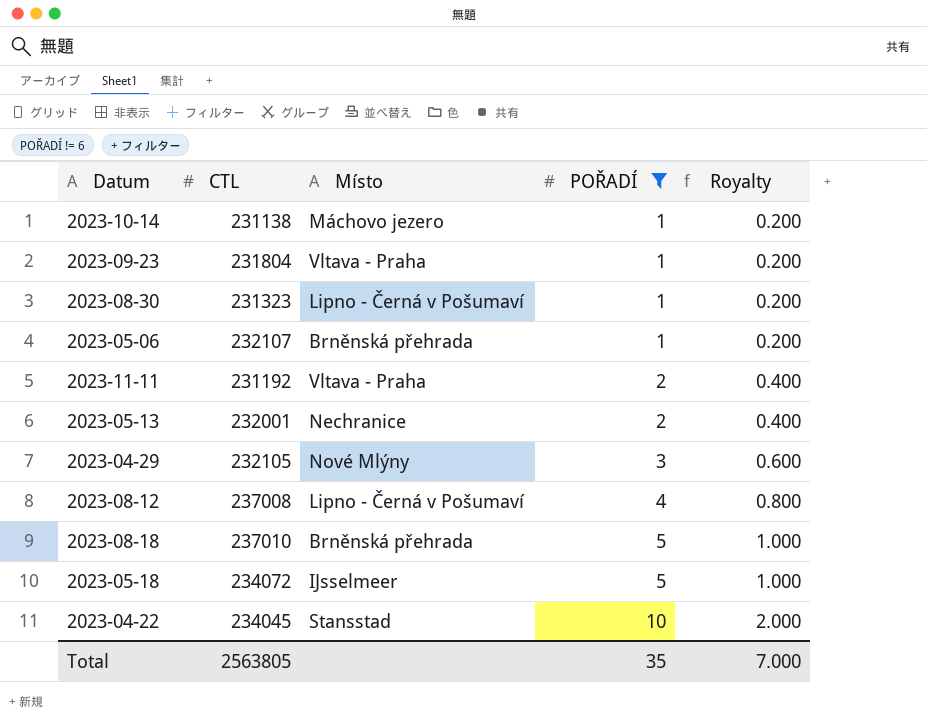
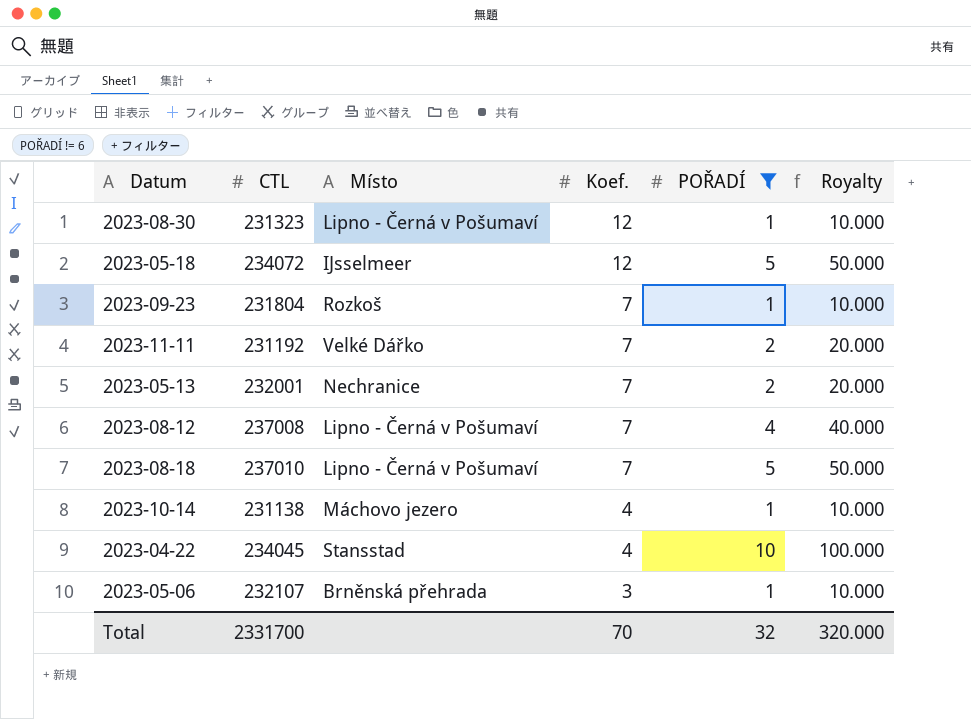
row order: POŘADÍ ascending -> Koef. descending
column Koef. | position: none -> 4
column Royalty | formula: [POŘADÍ] * 0.2 -> [POŘADÍ] * 10
row 2023-04-29: 232105 | Nové Mlýny | 3 | 0.600 -> none
2023-09-23 | Místo: Vltava - Praha -> Rozkoš
2023-11-11 | Místo: Vltava - Praha -> Velké Dářko
2023-08-18 | Místo: Brněnská přehrada -> Lipno - Černá v Pošumaví
Total | CTL: 2563805 -> 2331700
Total | POŘADÍ: 35 -> 32
Total | Royalty: 7.000 -> 320.000

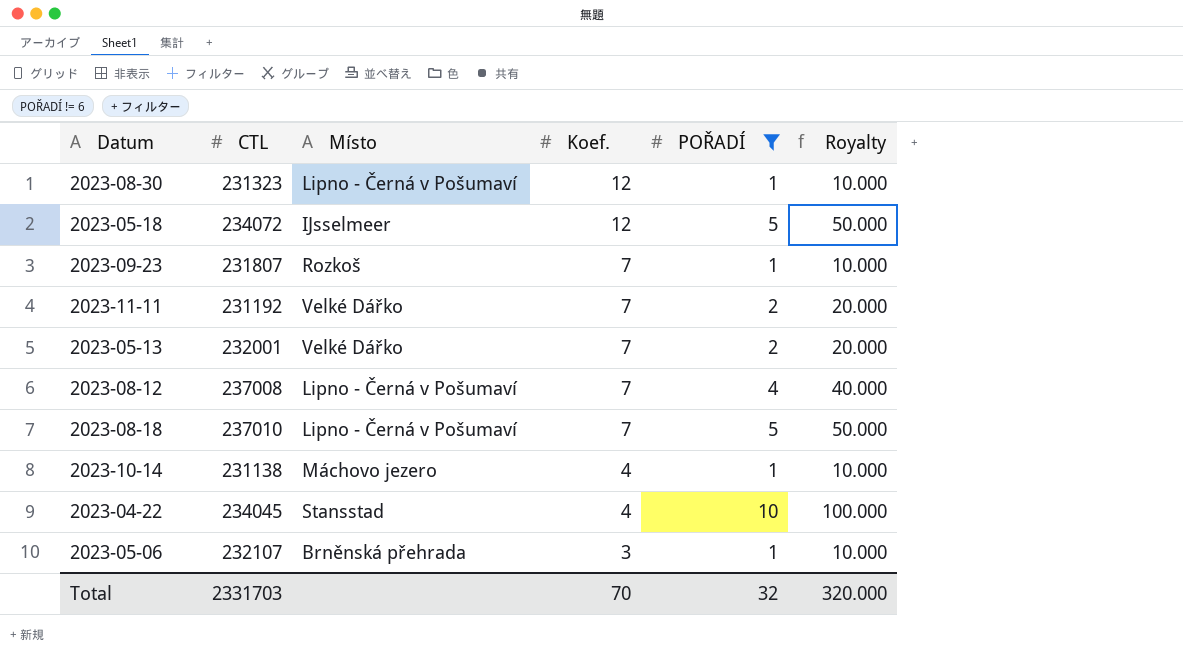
2023-09-23 | CTL: 231804 -> 231807
2023-05-13 | Místo: Nechranice -> Velké Dářko
Total | CTL: 2331700 -> 2331703

